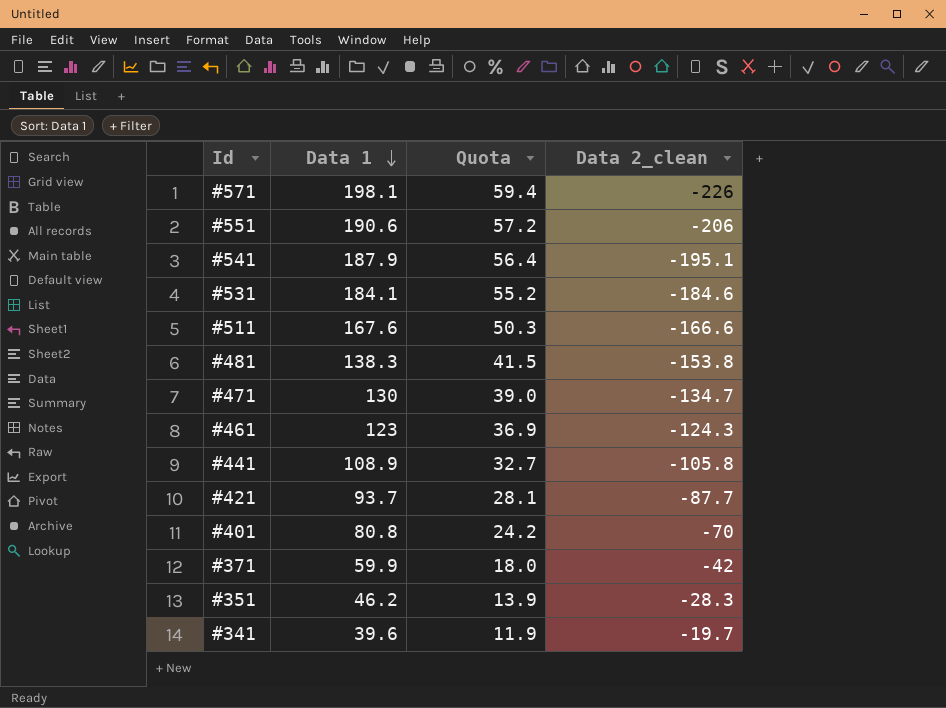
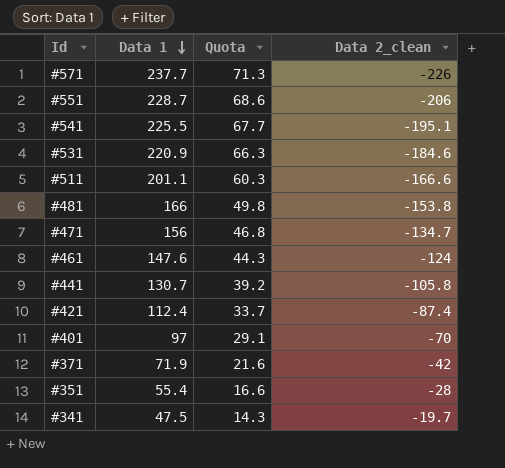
#571 | Data 1: 198.1 -> 237.7
#571 | Quota: 59.4 -> 71.3
#551 | Data 1: 190.6 -> 228.7
#551 | Quota: 57.2 -> 68.6
#541 | Data 1: 187.9 -> 225.5
#541 | Quota: 56.4 -> 67.7
#531 | Data 1: 184.1 -> 220.9
#531 | Quota: 55.2 -> 66.3
#511 | Data 1: 167.6 -> 201.1
#511 | Quota: 50.3 -> 60.3
#481 | Data 1: 138.3 -> 166
#481 | Quota: 41.5 -> 49.8
#471 | Data 1: 130 -> 156
#471 | Quota: 39.0 -> 46.8
#461 | Data 1: 123 -> 147.6
#461 | Quota: 36.9 -> 44.3
#461 | Data 2_clean: -124.3 -> -124
#441 | Data 1: 108.9 -> 130.7
#441 | Quota: 32.7 -> 39.2
#421 | Data 1: 93.7 -> 112.4
#421 | Quota: 28.1 -> 33.7
#421 | Data 2_clean: -87.7 -> -87.4
#401 | Data 1: 80.8 -> 97
#401 | Quota: 24.2 -> 29.1
#371 | Data 1: 59.9 -> 71.9
#371 | Quota: 18.0 -> 21.6
#351 | Data 1: 46.2 -> 55.4
#351 | Quota: 13.9 -> 16.6
#351 | Data 2_clean: -28.3 -> -28
#341 | Data 1: 39.6 -> 47.5
#341 | Quota: 11.9 -> 14.3

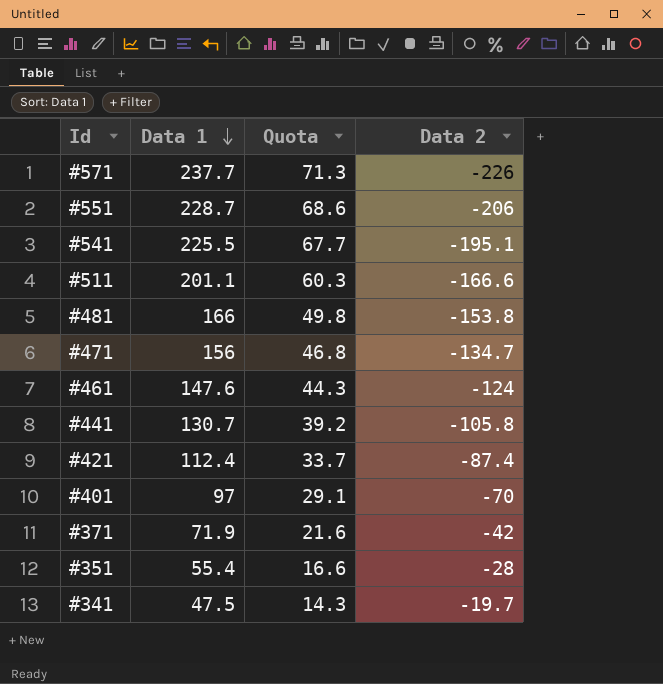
column name: Data 2_clean -> Data 2
row #531: 220.9 | 66.3 | -184.6 -> none

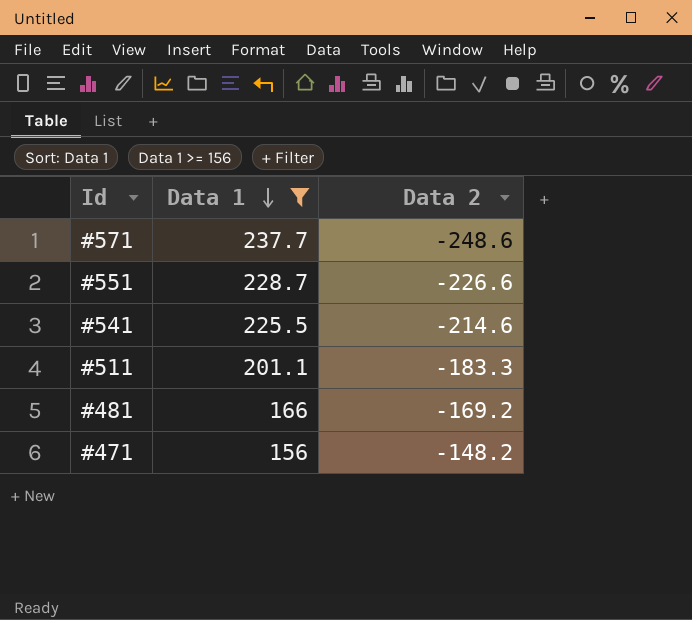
filter: none -> Data 1 >= 156
column Quota | formula: [Data 1] * 0.3 -> none
#571 | Data 2: -226 -> -248.6
#551 | Data 2: -206 -> -226.6
#541 | Data 2: -195.1 -> -214.6
#511 | Data 2: -166.6 -> -183.3
#481 | Data 2: -153.8 -> -169.2
#471 | Data 2: -134.7 -> -148.2

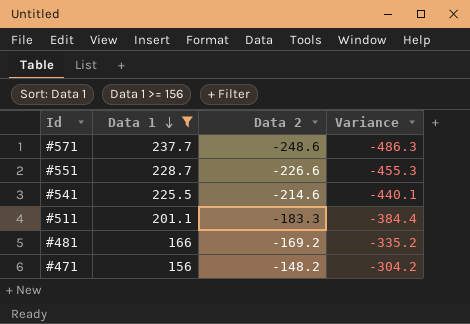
column Variance | formula: none -> [Data 2] - [Data 1]

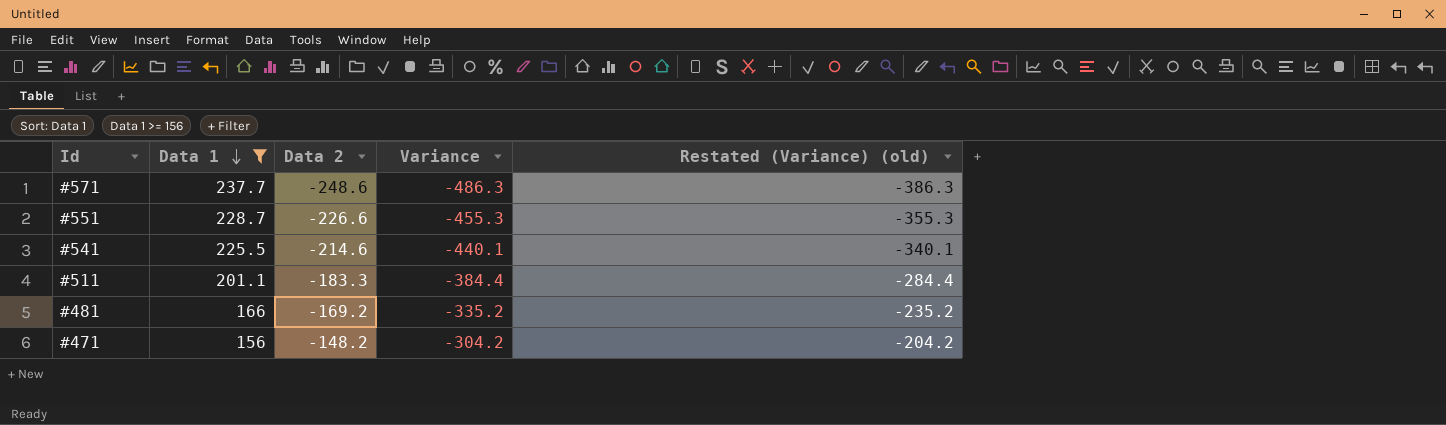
column Restated (Variance) (old) | formula: none -> [Variance] + 100

